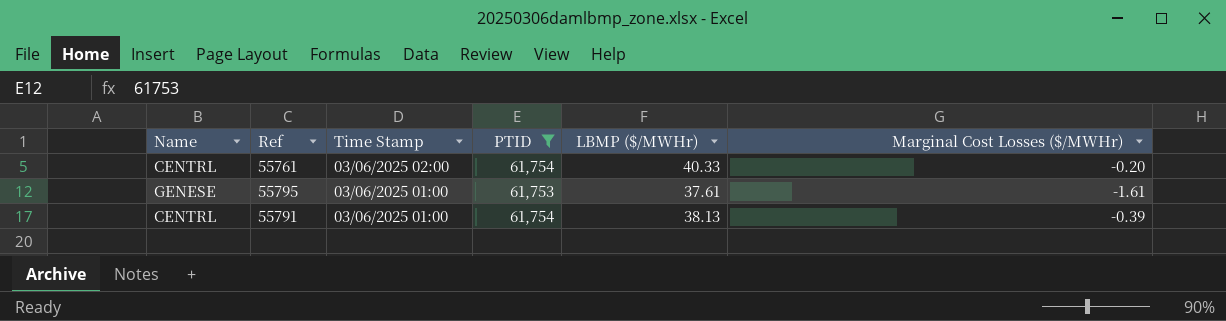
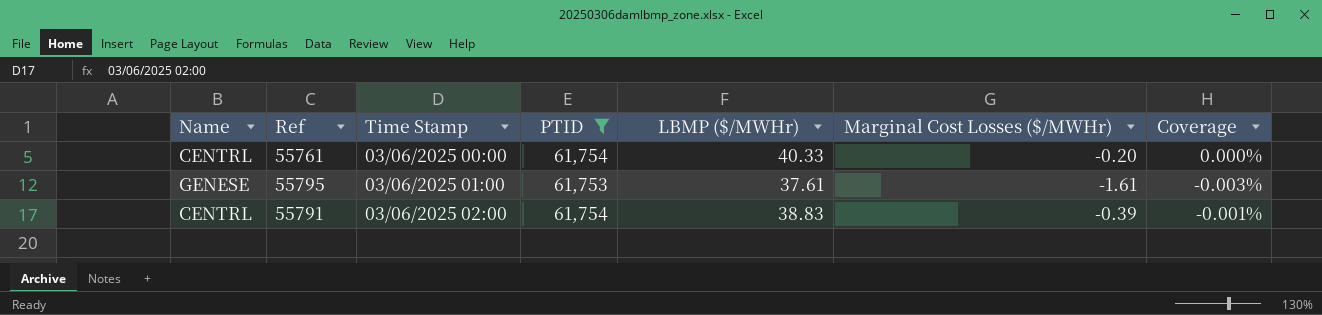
column Coverage | formula: none -> [Marginal Cost Losses ($/MWHr)] / [PTID]
55761 | Time Stamp: 03/06/2025 02:00 -> 03/06/2025 00:00
55791 | Time Stamp: 03/06/2025 01:00 -> 03/06/2025 02:00
55791 | LBMP ($/MWHr): 38.13 -> 38.83

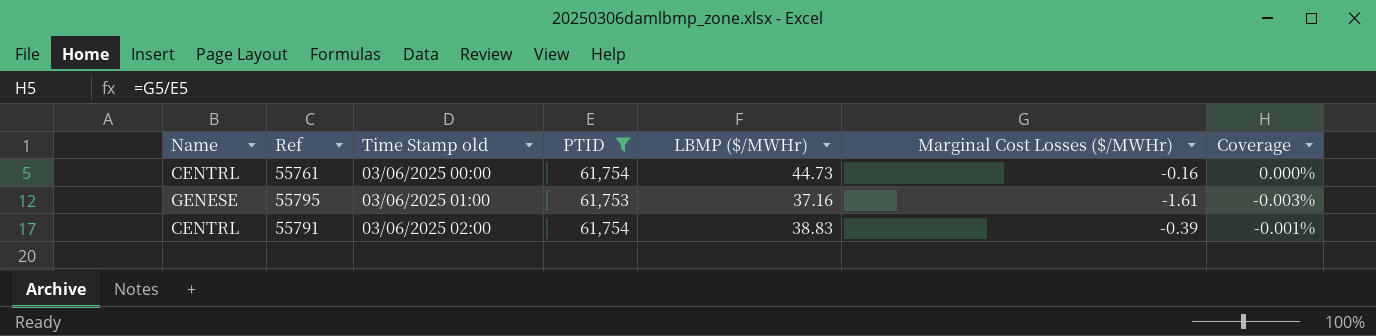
column name: Time Stamp -> Time Stamp old
55761 | LBMP ($/MWHr): 40.33 -> 44.73
55761 | Marginal Cost Losses ($/MWHr): -0.20 -> -0.16
55795 | LBMP ($/MWHr): 37.61 -> 37.16

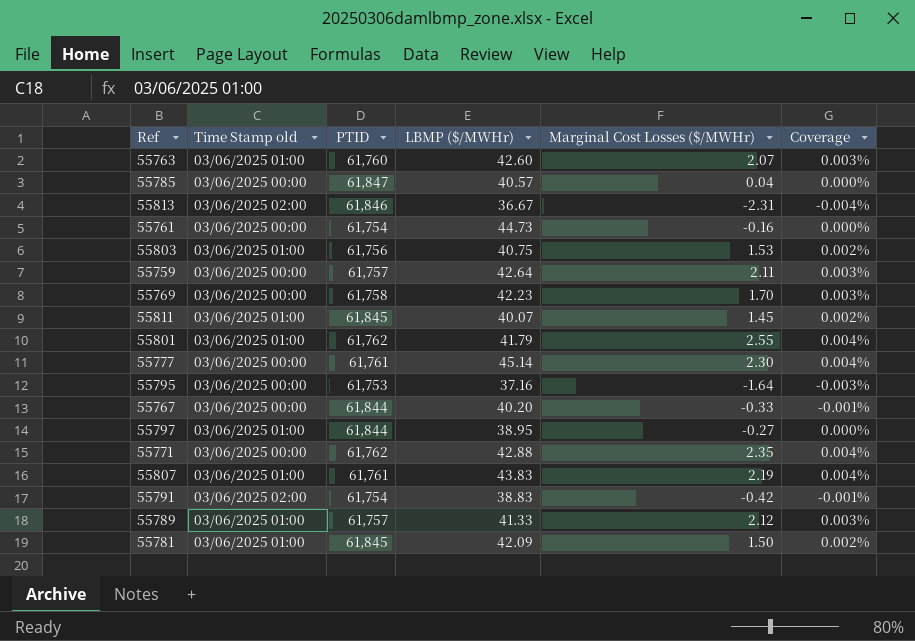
filter: PTID <= 61,754 -> none
column Name | position: 1 -> none
55795 | Time Stamp old: 03/06/2025 01:00 -> 03/06/2025 00:00
55795 | Marginal Cost Losses ($/MWHr): -1.61 -> -1.64
55791 | Marginal Cost Losses ($/MWHr): -0.39 -> -0.42

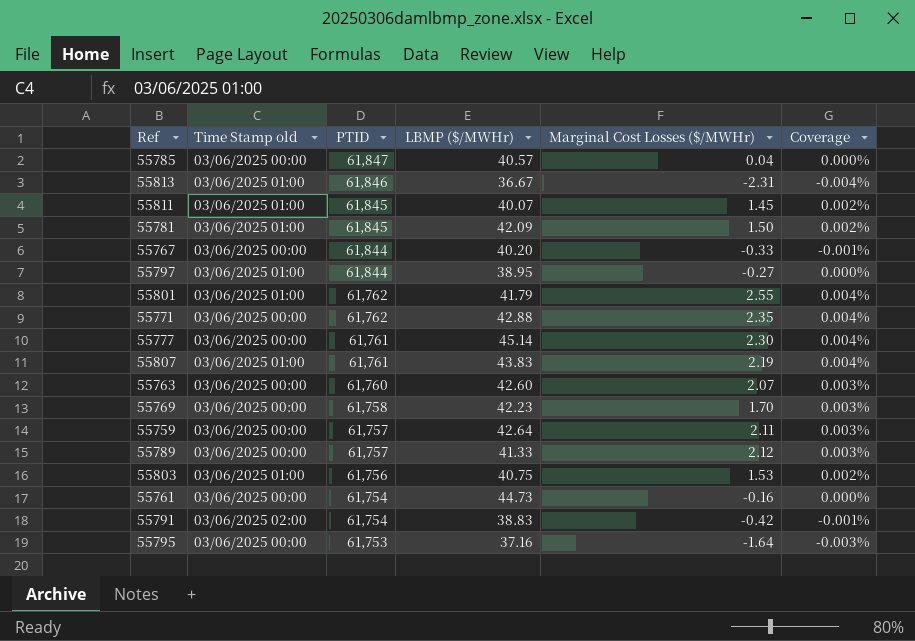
row order: none -> PTID descending
55813 | Time Stamp old: 03/06/2025 02:00 -> 03/06/2025 01:00
55763 | Time Stamp old: 03/06/2025 01:00 -> 03/06/2025 00:00
55789 | Time Stamp old: 03/06/2025 01:00 -> 03/06/2025 00:00

